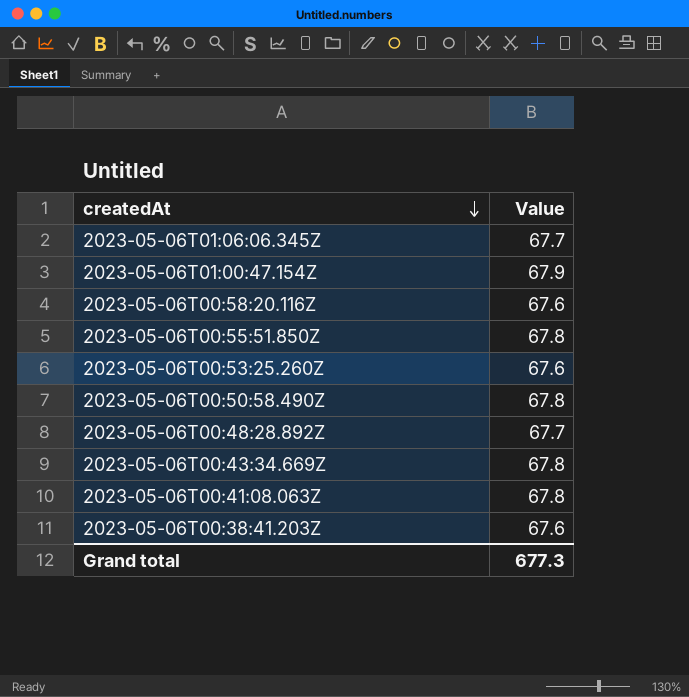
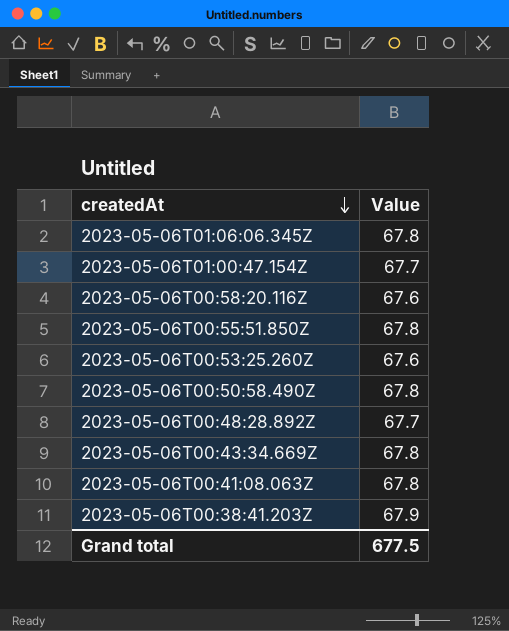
2023-05-06T01:06:06.345Z | Value: 67.7 -> 67.8
2023-05-06T01:00:47.154Z | Value: 67.9 -> 67.7
2023-05-06T00:38:41.203Z | Value: 67.6 -> 67.9
Grand total | Value: 677.3 -> 677.5

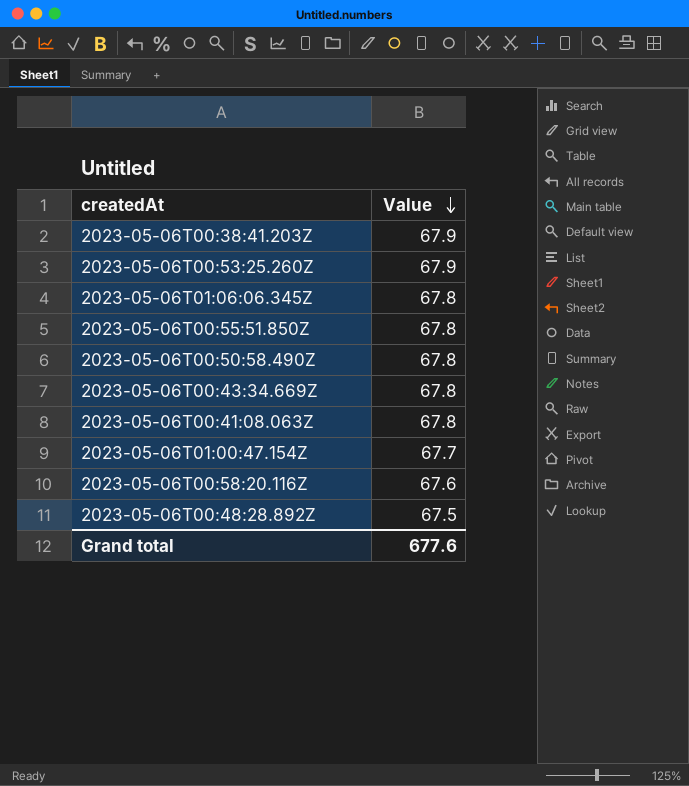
row order: createdAt descending -> Value descending
2023-05-06T00:53:25.260Z | Value: 67.6 -> 67.9
2023-05-06T00:48:28.892Z | Value: 67.7 -> 67.5
Grand total | Value: 677.5 -> 677.6

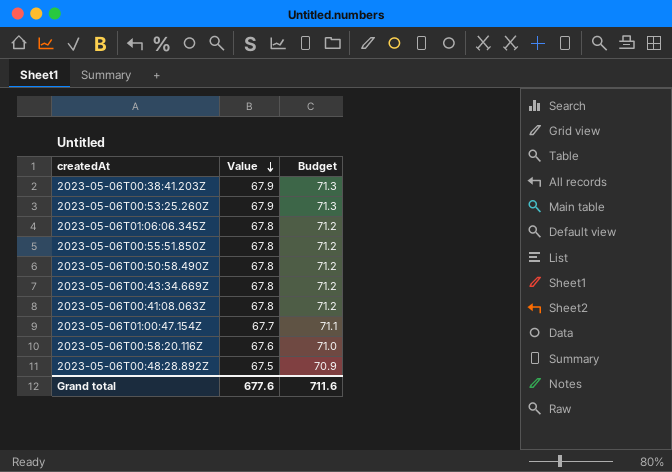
column Budget | formula: none -> [Value] * 1.05

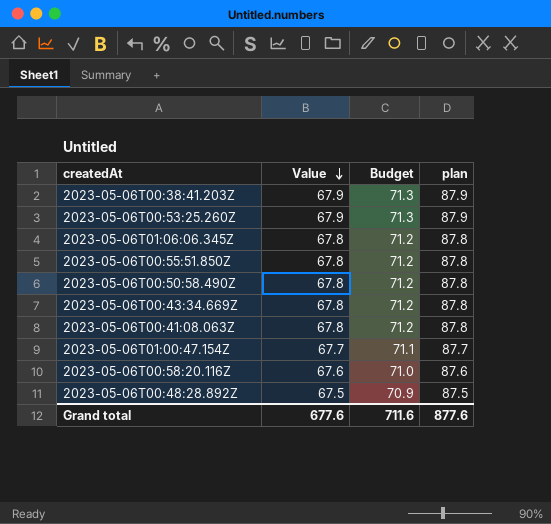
column plan | formula: none -> [Value] + 20

